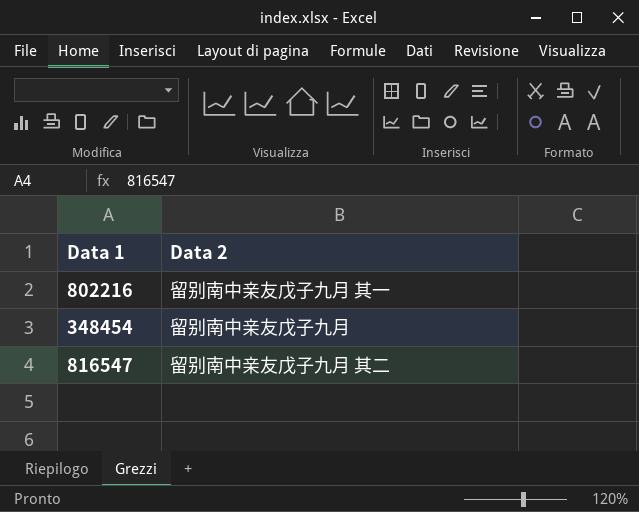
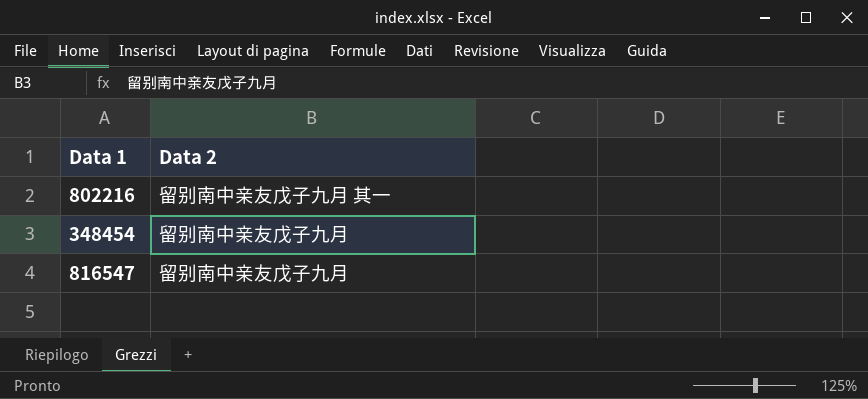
816547 | Data 2: 留别南中亲友戊子九月 其二 -> 留别南中亲友戊子九月

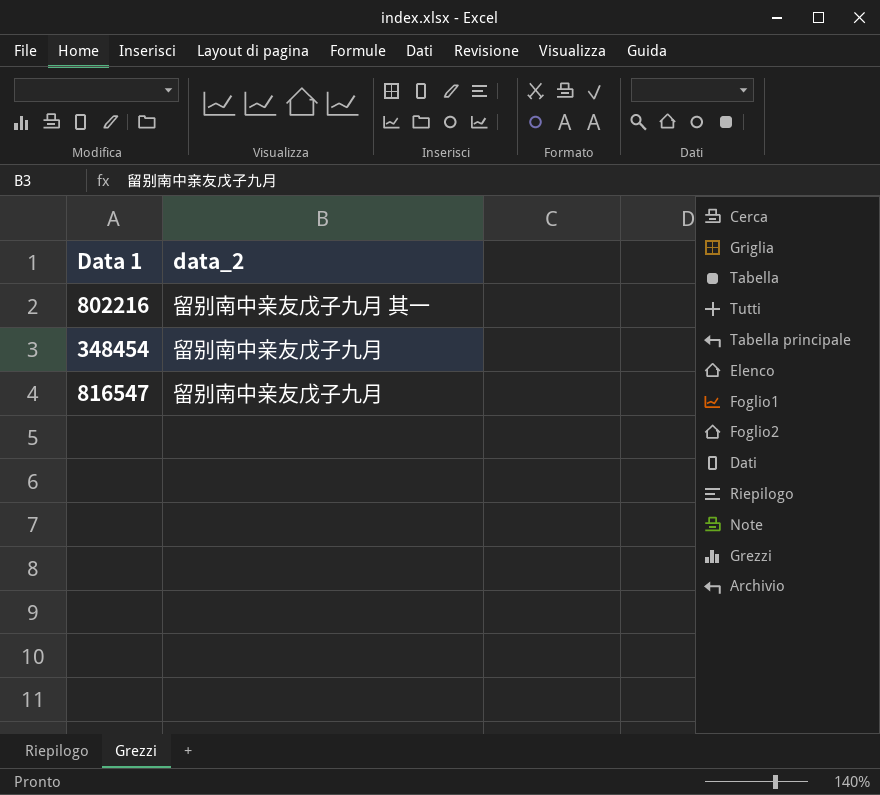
column name: Data 2 -> data_2

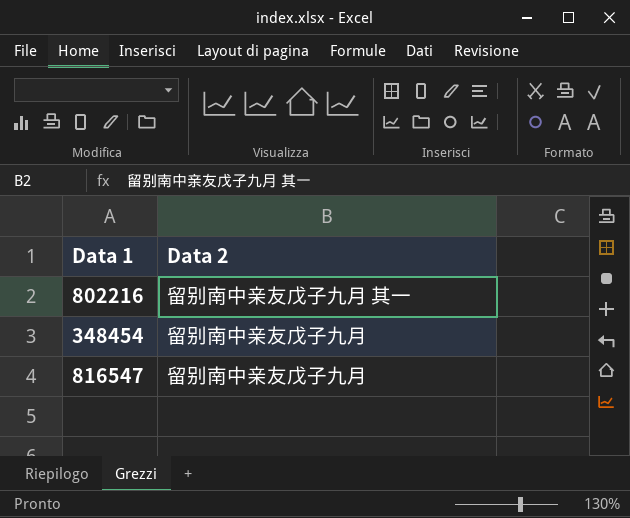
column name: data_2 -> Data 2

